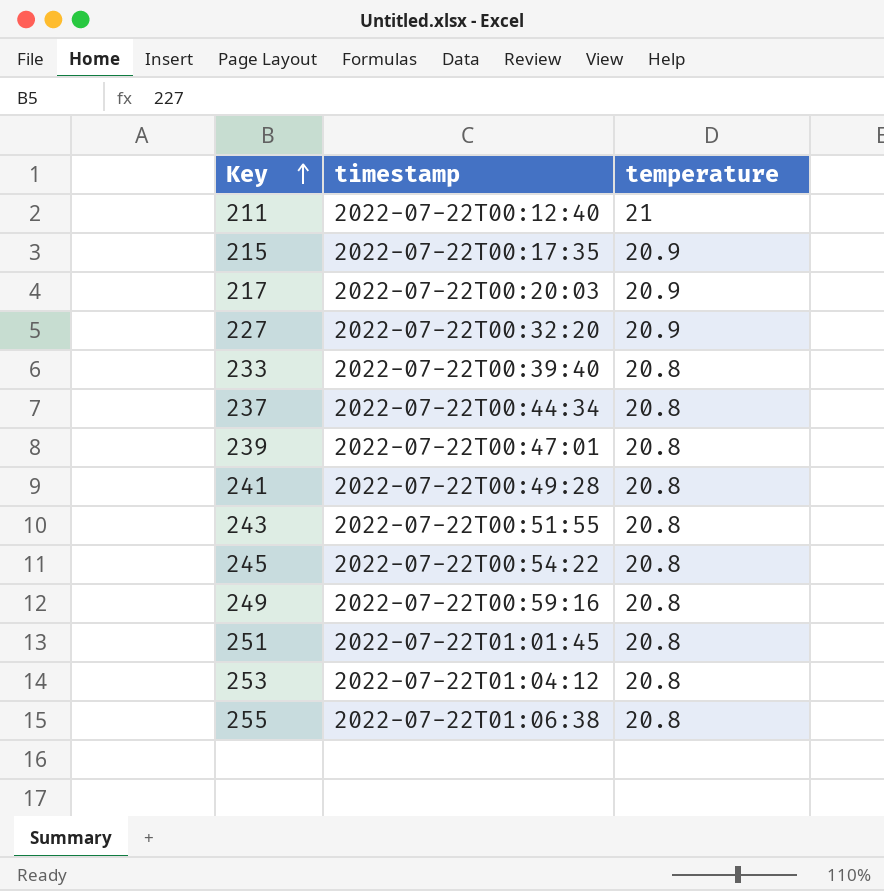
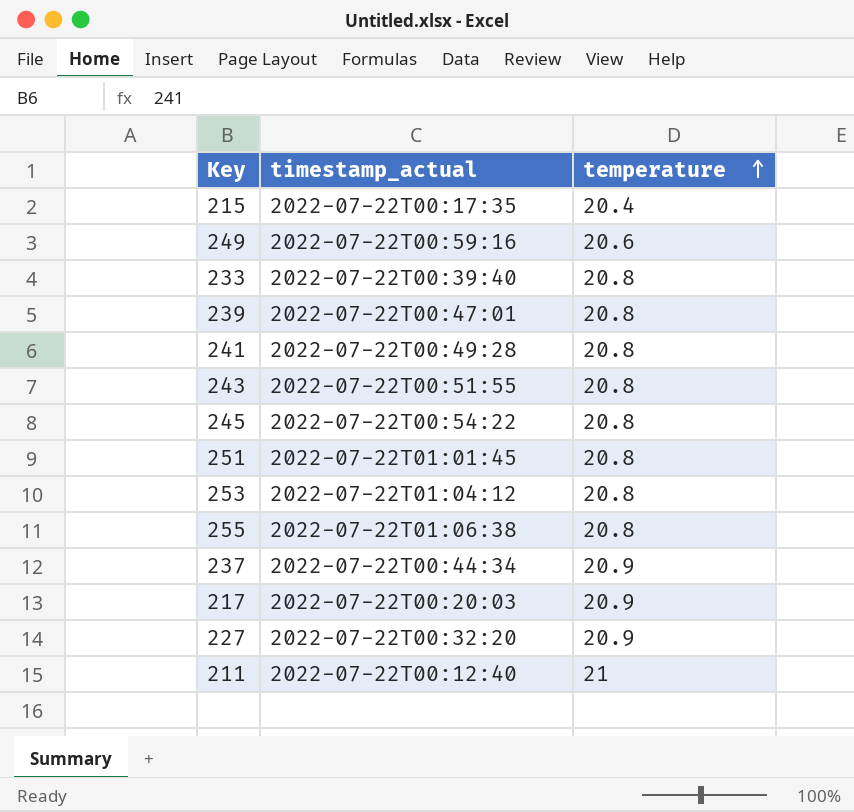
row order: Key ascending -> temperature ascending
column name: timestamp -> timestamp_actual
215 | temperature: 20.9 -> 20.4
249 | temperature: 20.8 -> 20.6
237 | temperature: 20.8 -> 20.9

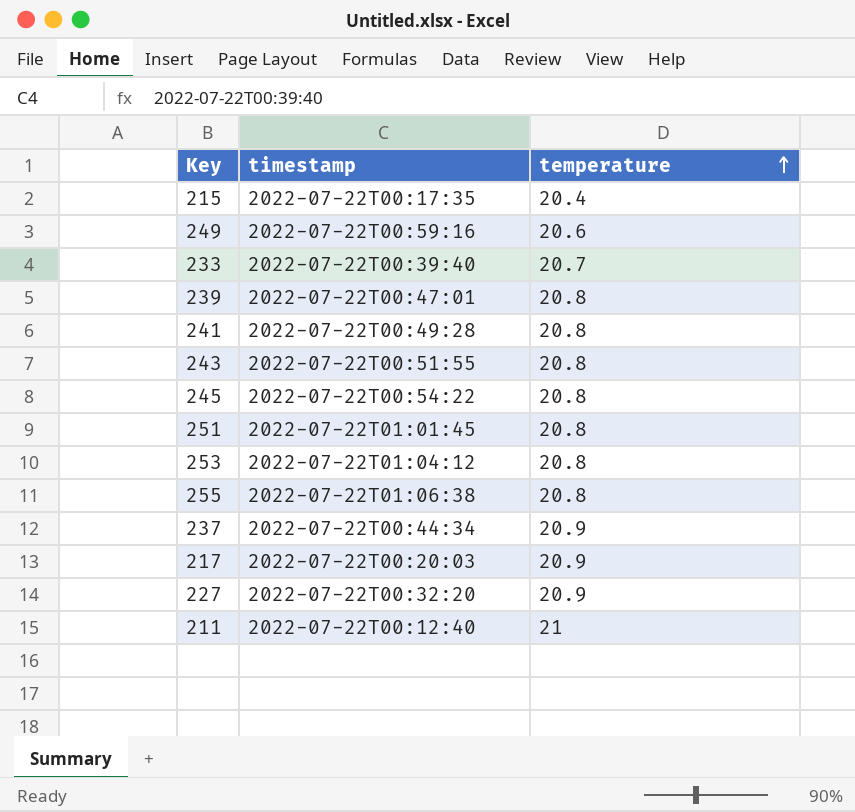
column name: timestamp_actual -> timestamp
233 | temperature: 20.8 -> 20.7

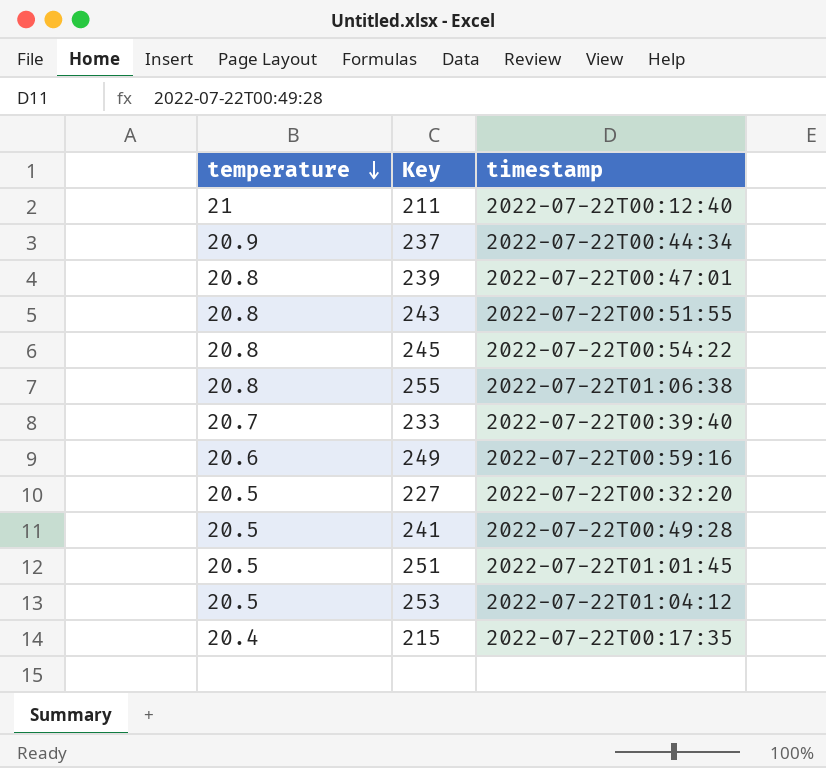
row order: temperature ascending -> temperature descending
column temperature | position: 3 -> 1
row 217: 2022-07-22T00:20:03 | 20.9 -> none
227 | temperature: 20.9 -> 20.5
241 | temperature: 20.8 -> 20.5
251 | temperature: 20.8 -> 20.5
253 | temperature: 20.8 -> 20.5

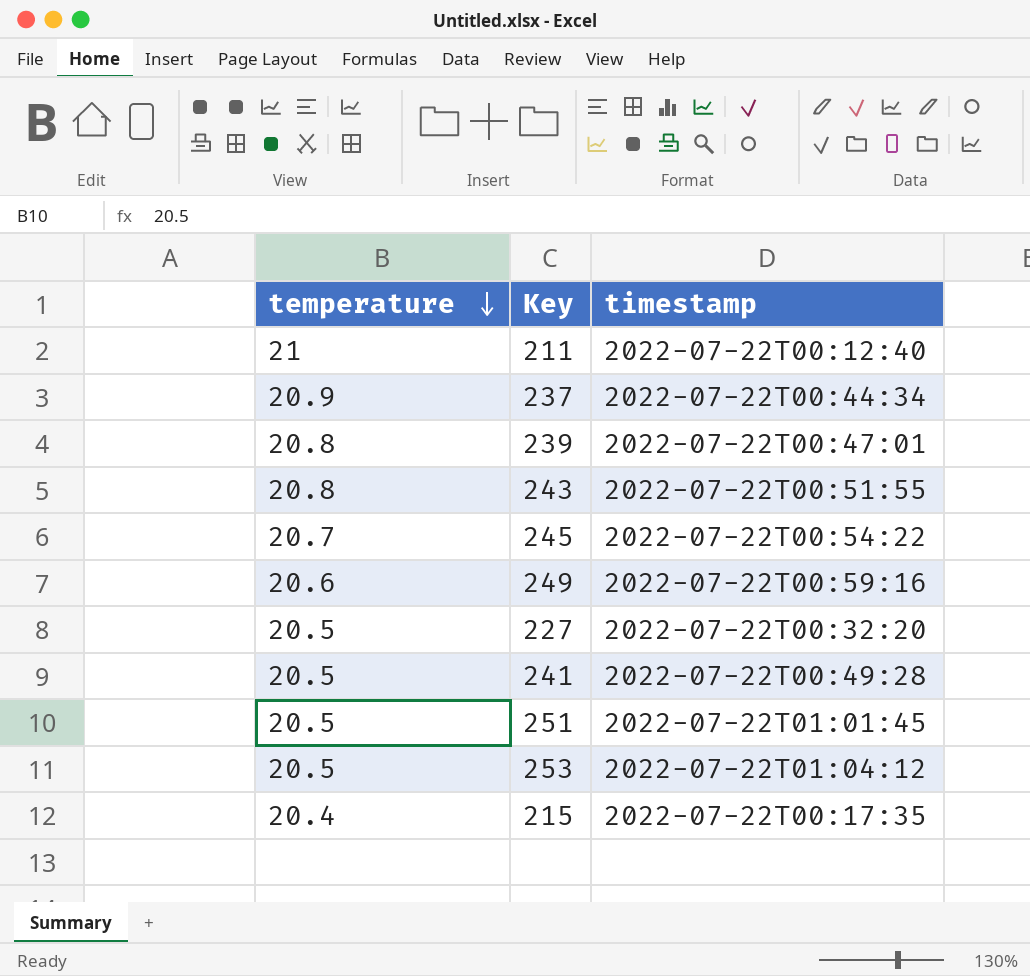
row 255: 20.8 | 2022-07-22T01:06:38 -> none
row 233: 20.7 | 2022-07-22T00:39:40 -> none
245 | temperature: 20.8 -> 20.7

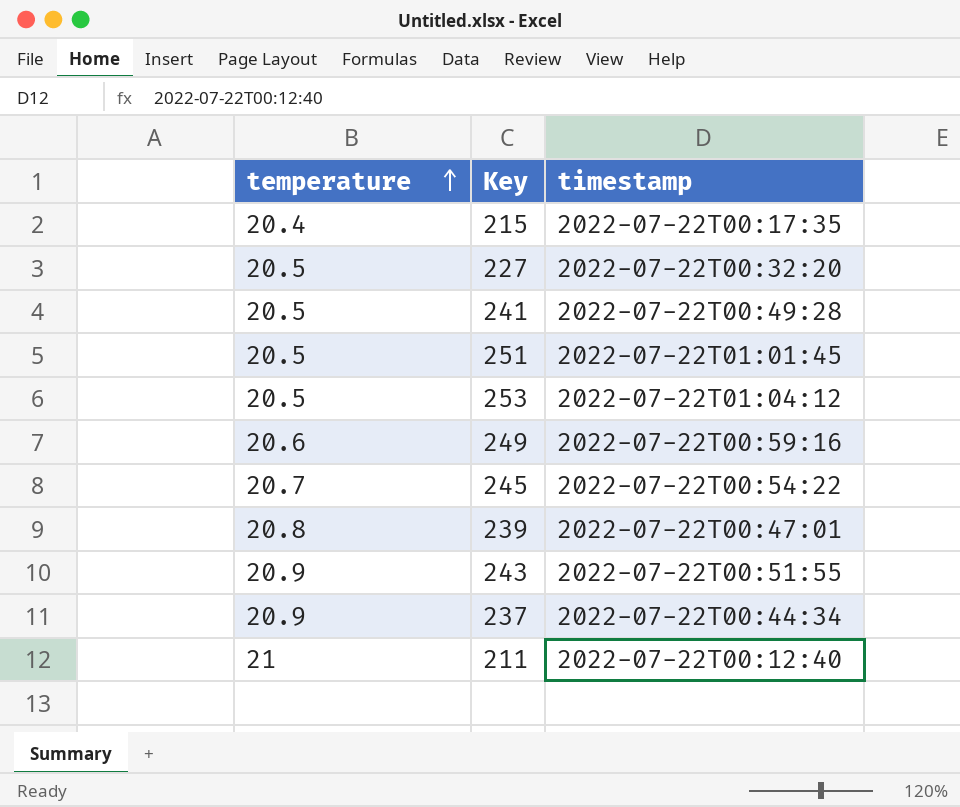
row order: temperature descending -> temperature ascending
243 | temperature: 20.8 -> 20.9

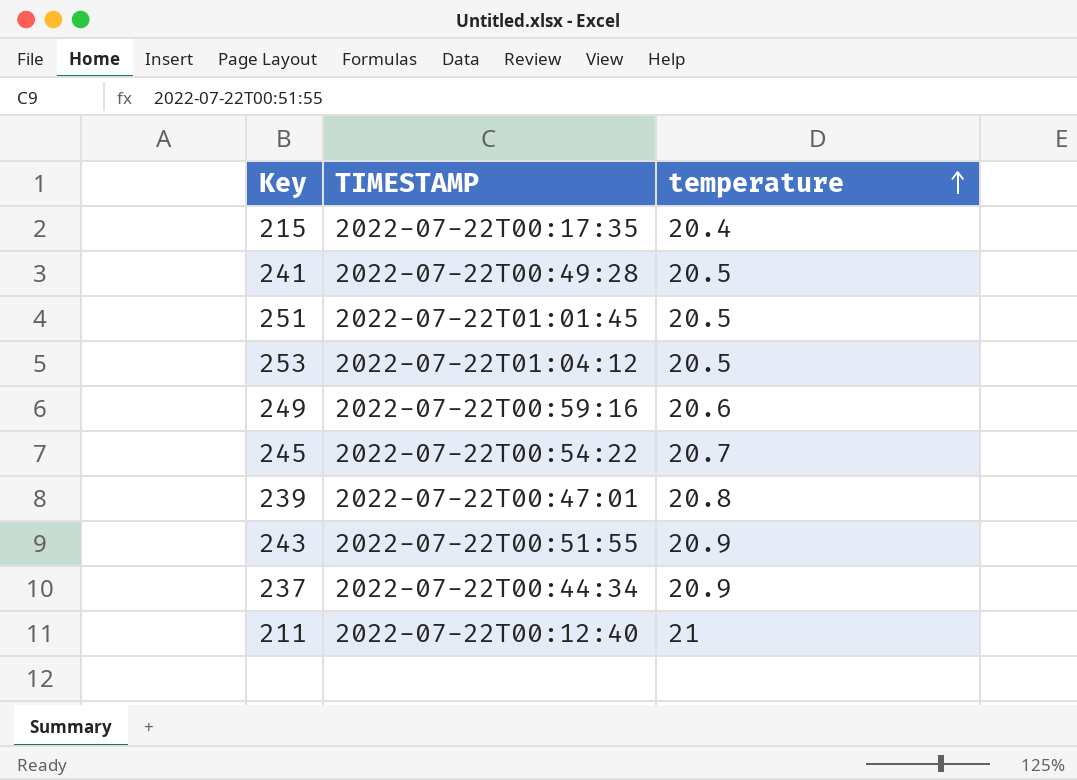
column name: timestamp -> TIMESTAMP
column temperature | position: 1 -> 3
row 227: 20.5 | 2022-07-22T00:32:20 -> none

